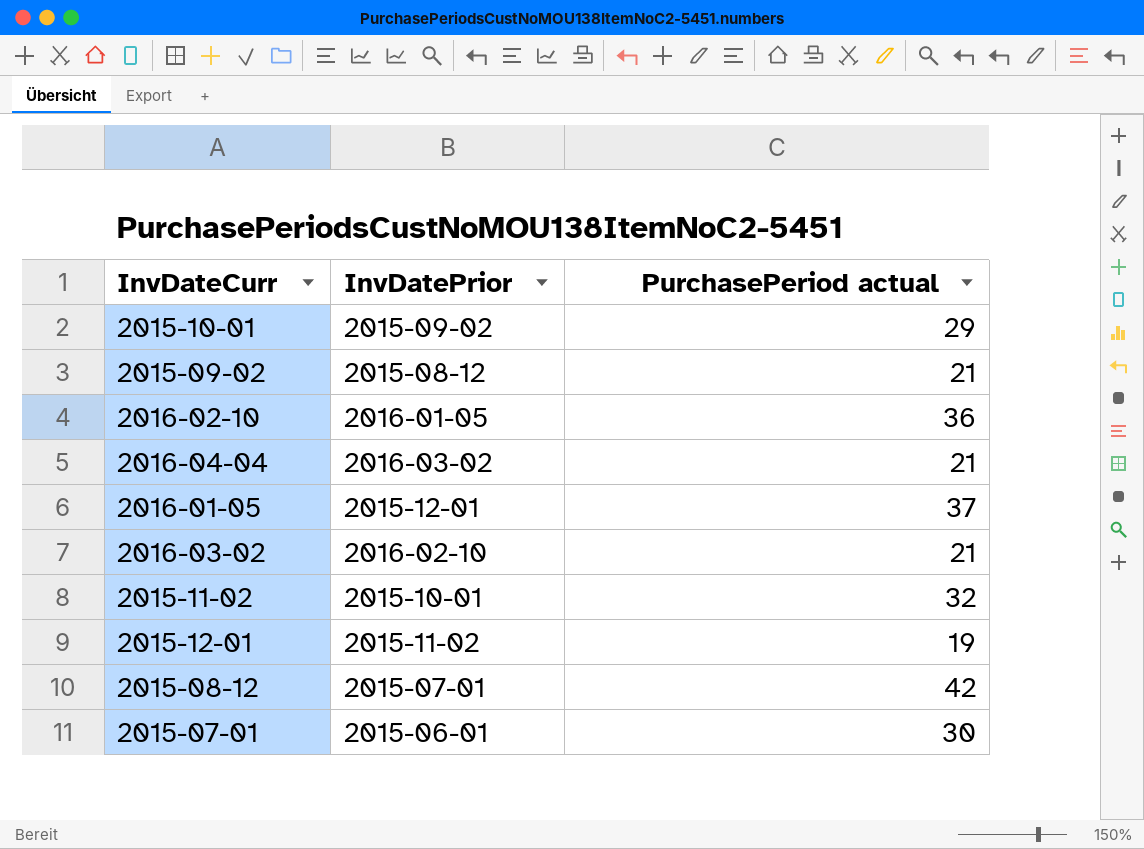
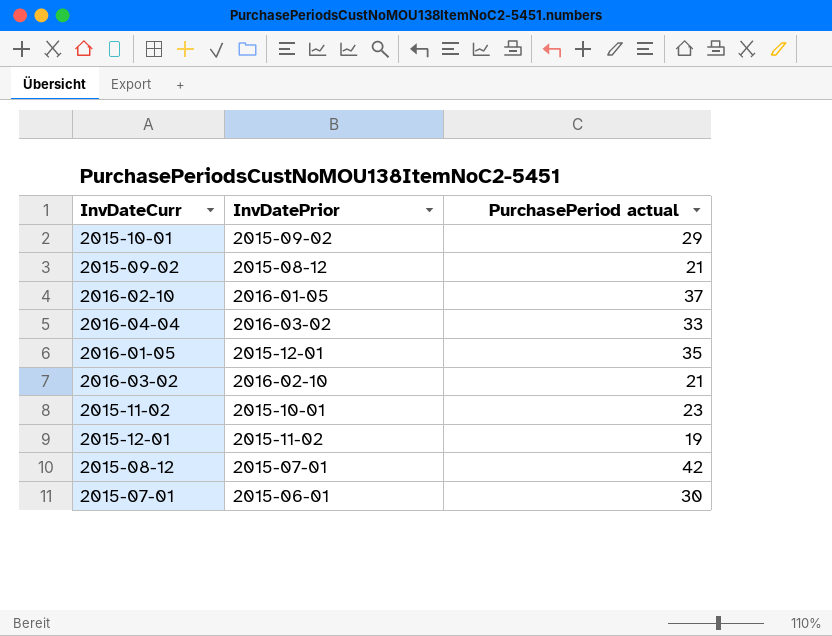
2016-02-10 | PurchasePeriod actual: 36 -> 37
2016-04-04 | PurchasePeriod actual: 21 -> 33
2016-01-05 | PurchasePeriod actual: 37 -> 35
2015-11-02 | PurchasePeriod actual: 32 -> 23

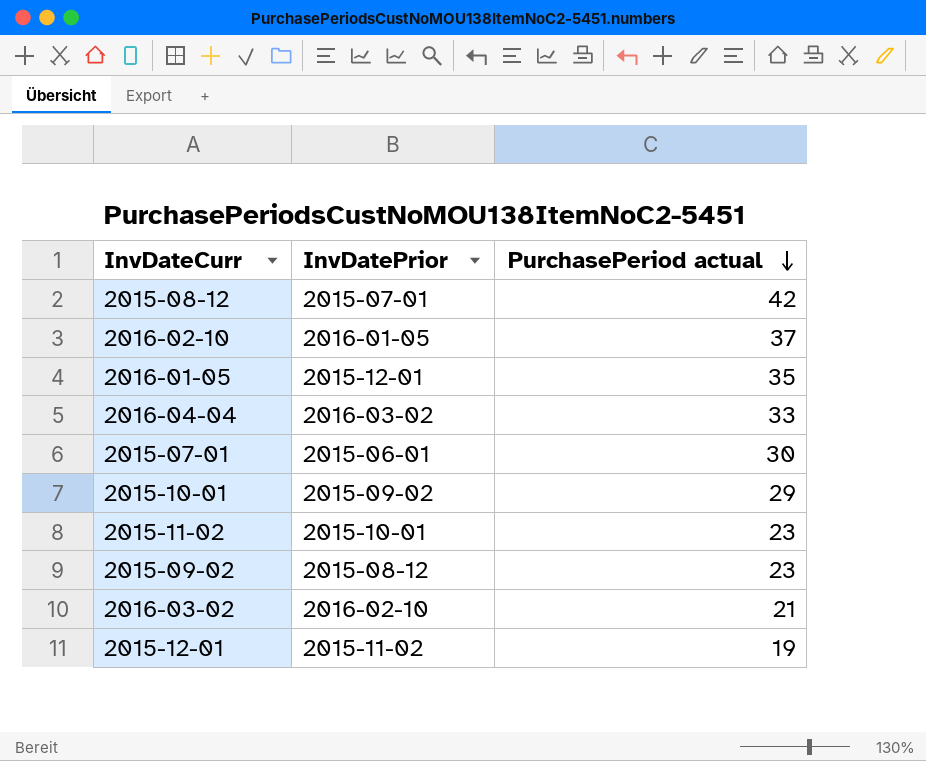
row order: none -> PurchasePeriod actual descending
2015-09-02 | PurchasePeriod actual: 21 -> 23

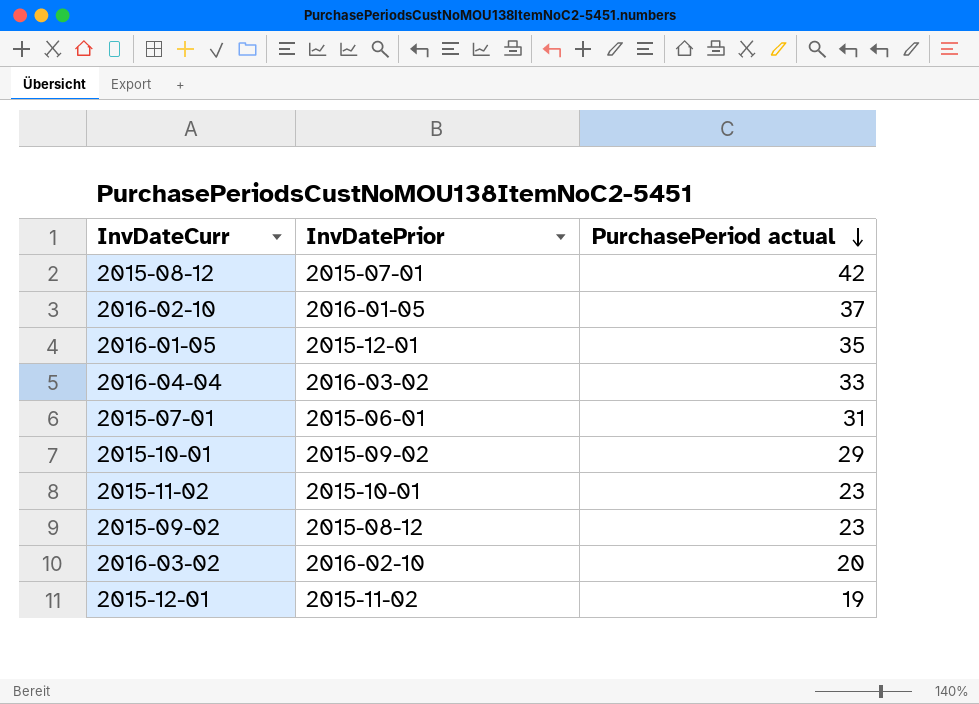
2015-07-01 | PurchasePeriod actual: 30 -> 31
2016-03-02 | PurchasePeriod actual: 21 -> 20

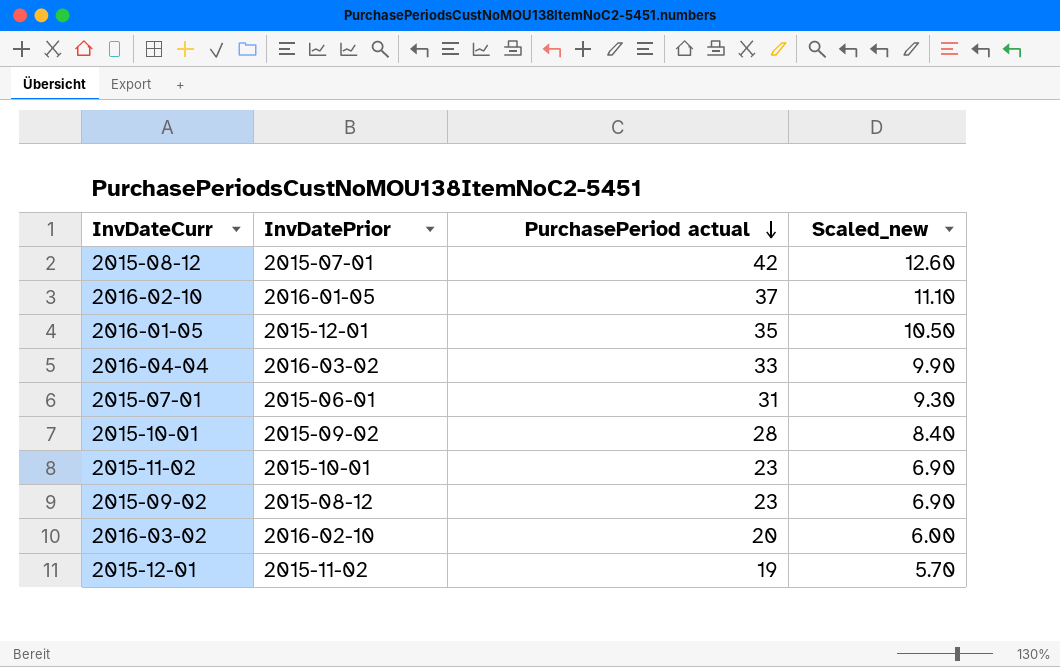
column Scaled_new | formula: none -> [PurchasePeriod actual] * 0.3
2015-10-01 | PurchasePeriod actual: 29 -> 28

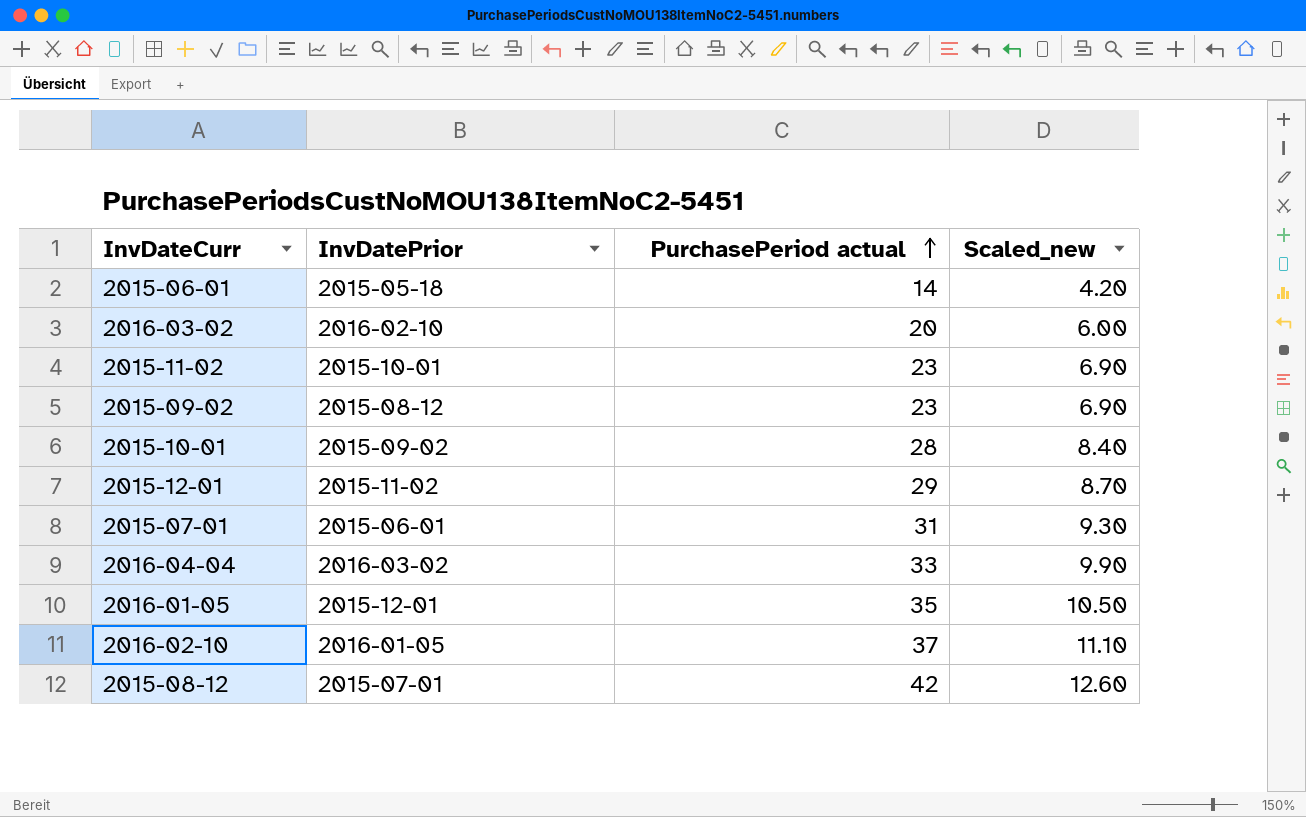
row order: PurchasePeriod actual descending -> PurchasePeriod actual ascending
row 2015-06-01: none -> 2015-05-18 | 14 | 4.20
2015-12-01 | PurchasePeriod actual: 19 -> 29
2015-12-01 | Scaled_new: 5.70 -> 8.70

